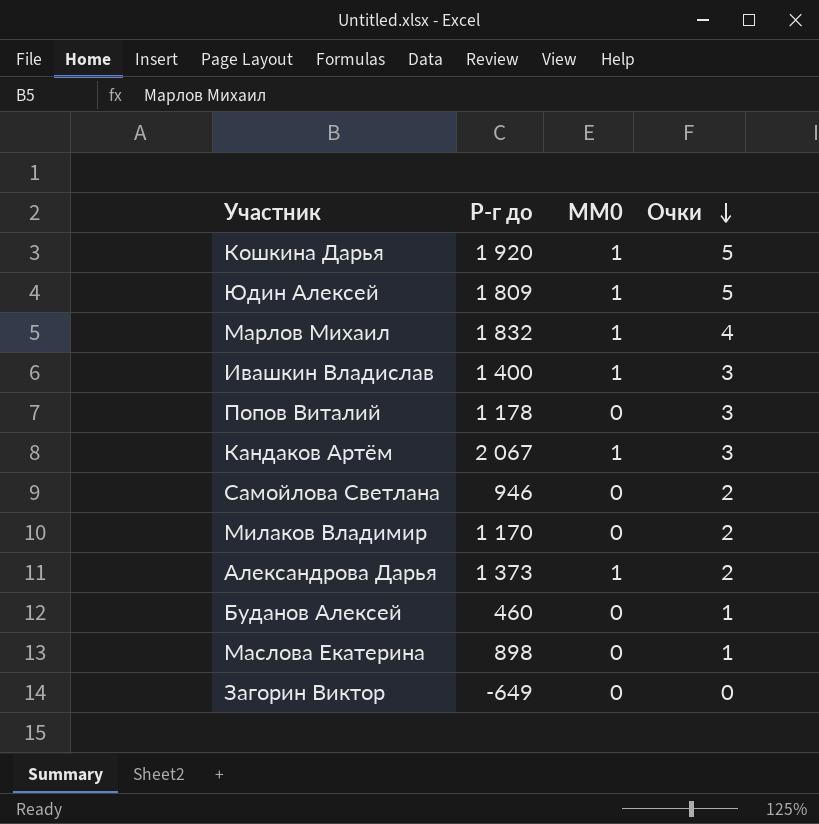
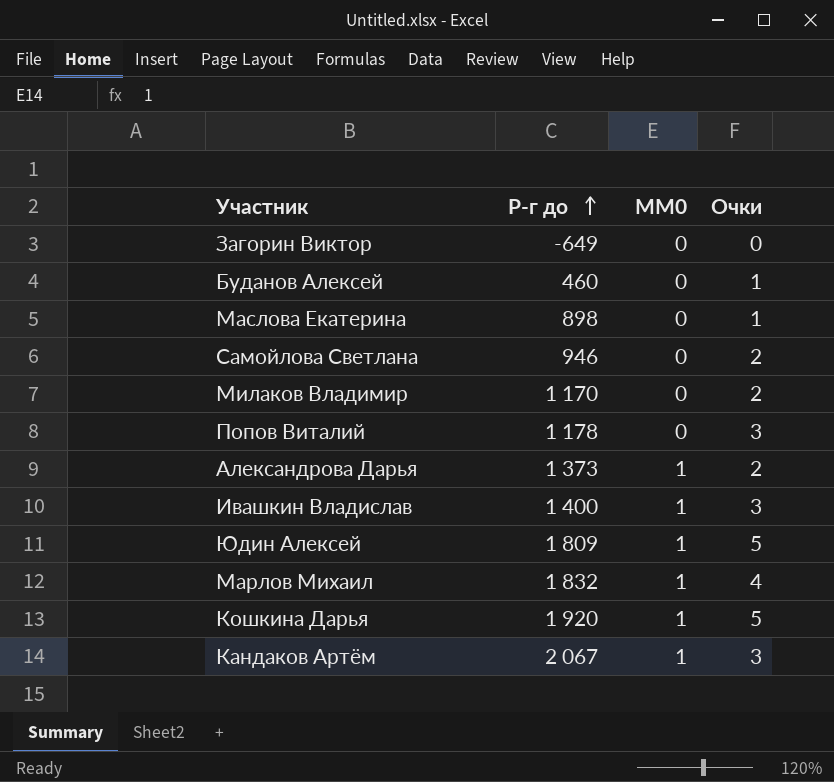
row order: Очки descending -> Р-г до ascending

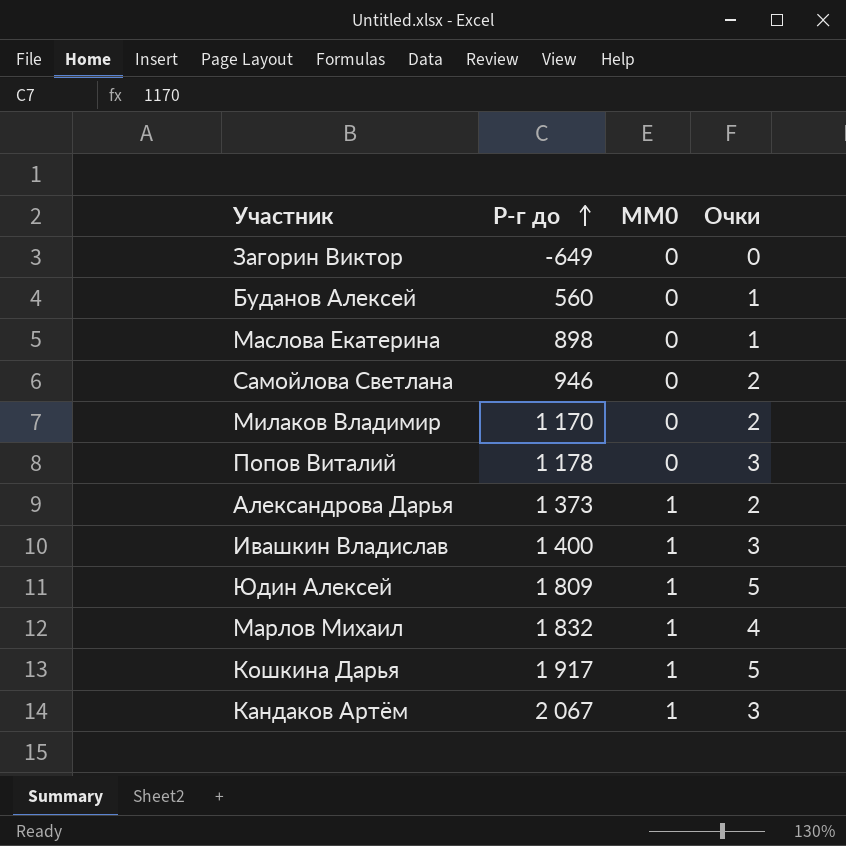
Буданов Алексей | Р-г до: 460 -> 560
Кошкина Дарья | Р-г до: 1 920 -> 1 917

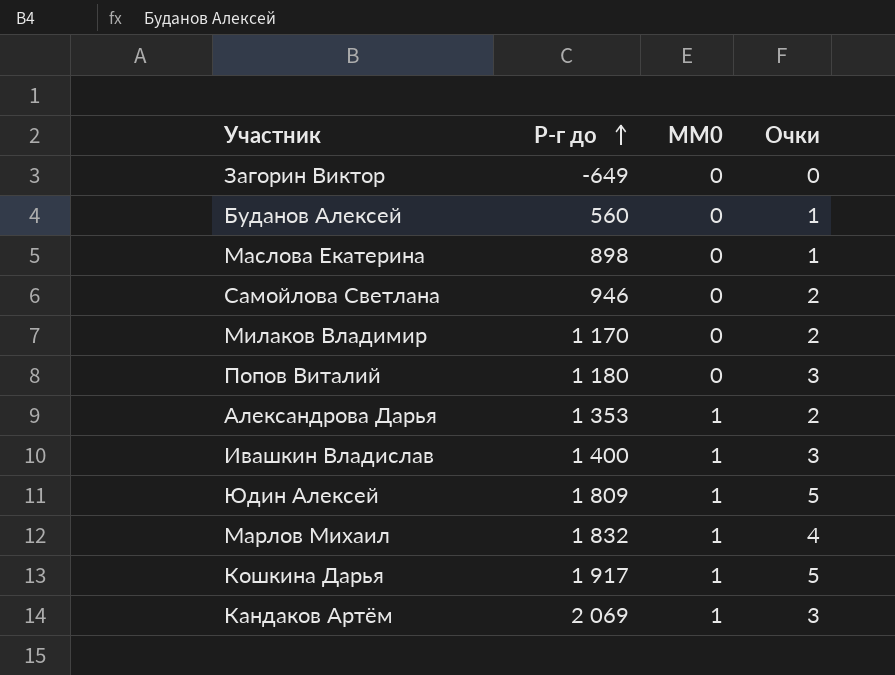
Попов Виталий | Р-г до: 1 178 -> 1 180
Александрова Дарья | Р-г до: 1 373 -> 1 353
Кандаков Артём | Р-г до: 2 067 -> 2 069

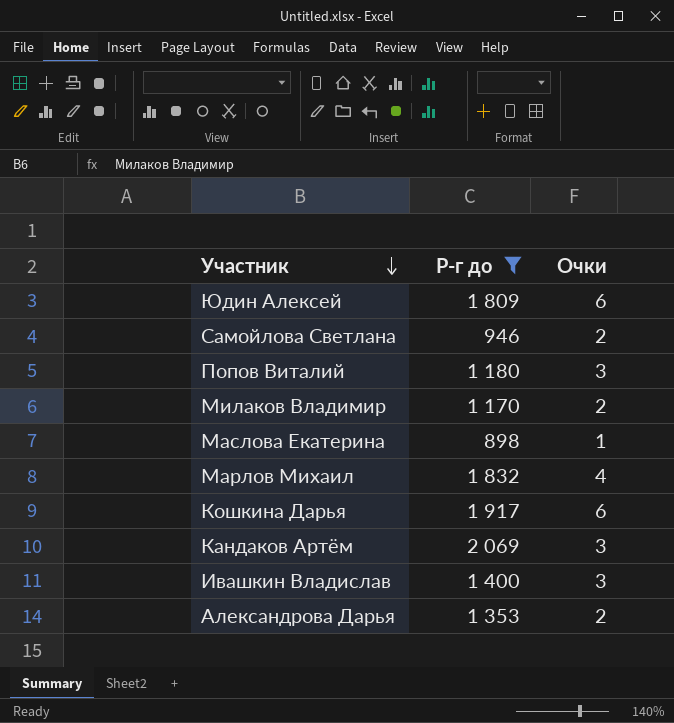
filter: none -> Р-г до >= 898
row order: Р-г до ascending -> Участник descending
column MM0 | position: 3 -> none
Юдин Алексей | Очки: 5 -> 6
Кошкина Дарья | Очки: 5 -> 6

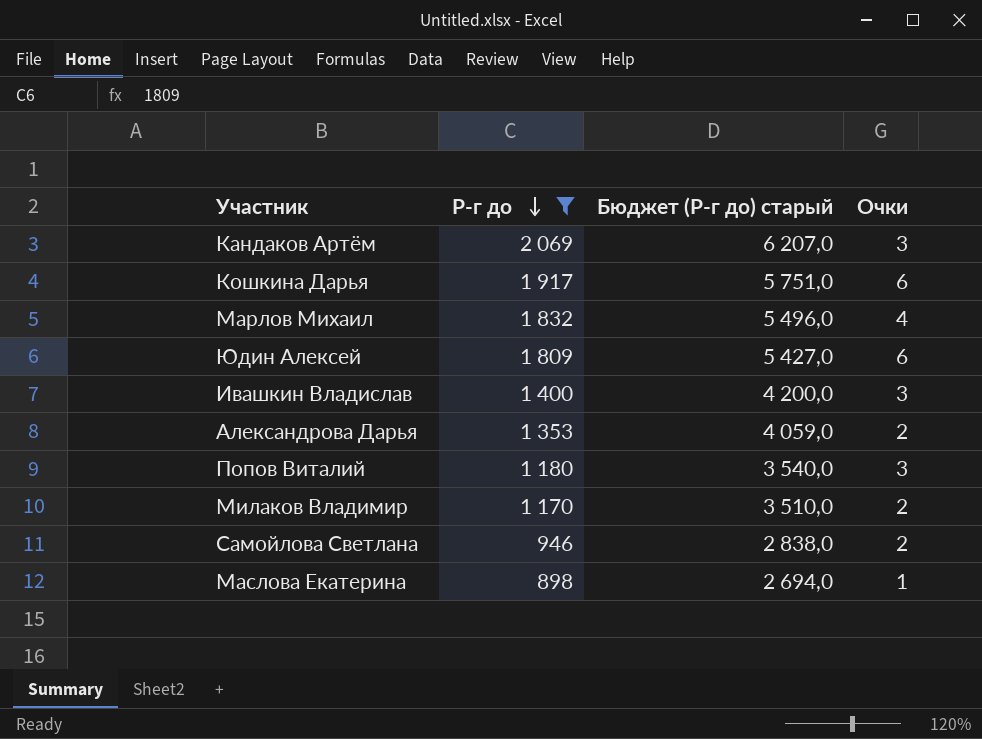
row order: Участник descending -> Р-г до descending
column Бюджет (Р-г до) старый | formula: none -> [Р-г до] * 3

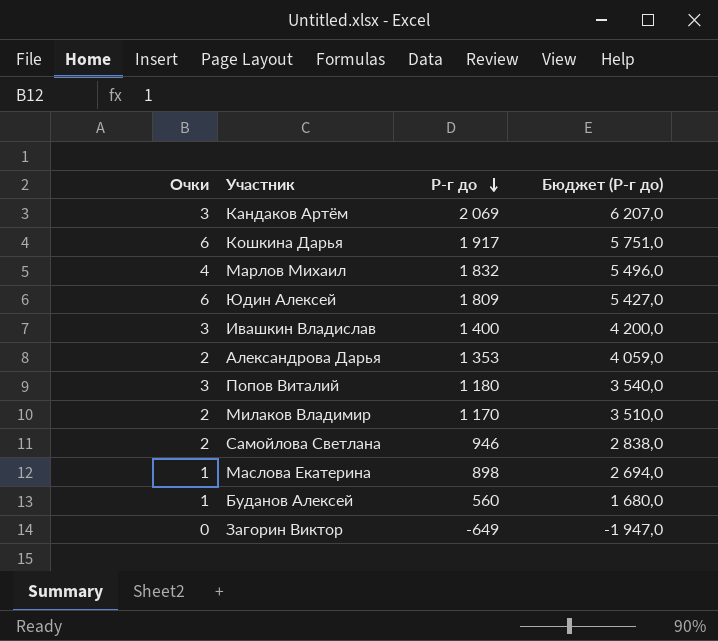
filter: Р-г до >= 898 -> none
column Очки | position: 4 -> 1
column name: Бюджет (Р-г до) старый -> Бюджет (Р-г до)

